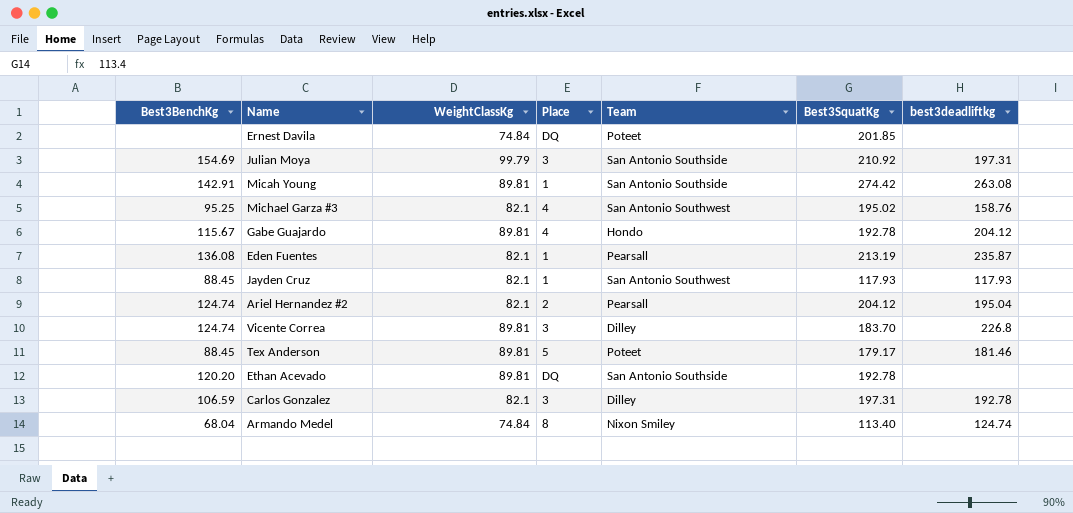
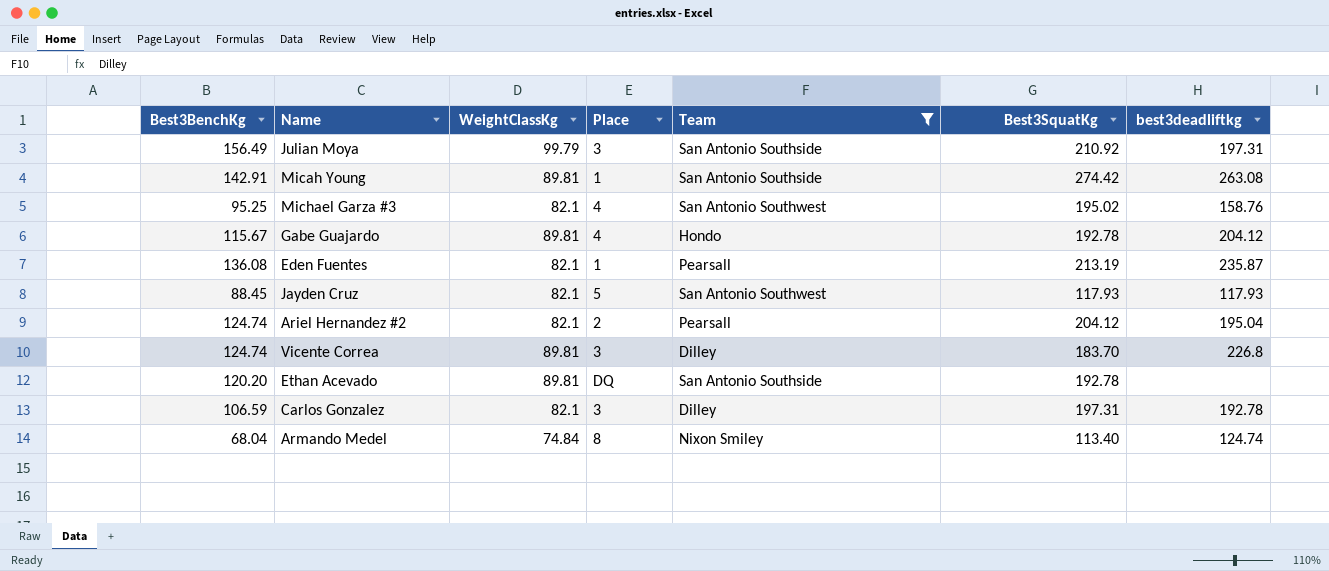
filter: none -> Team != Poteet
Julian Moya | Best3BenchKg: 154.69 -> 156.49
Jayden Cruz | Place: 1 -> 5

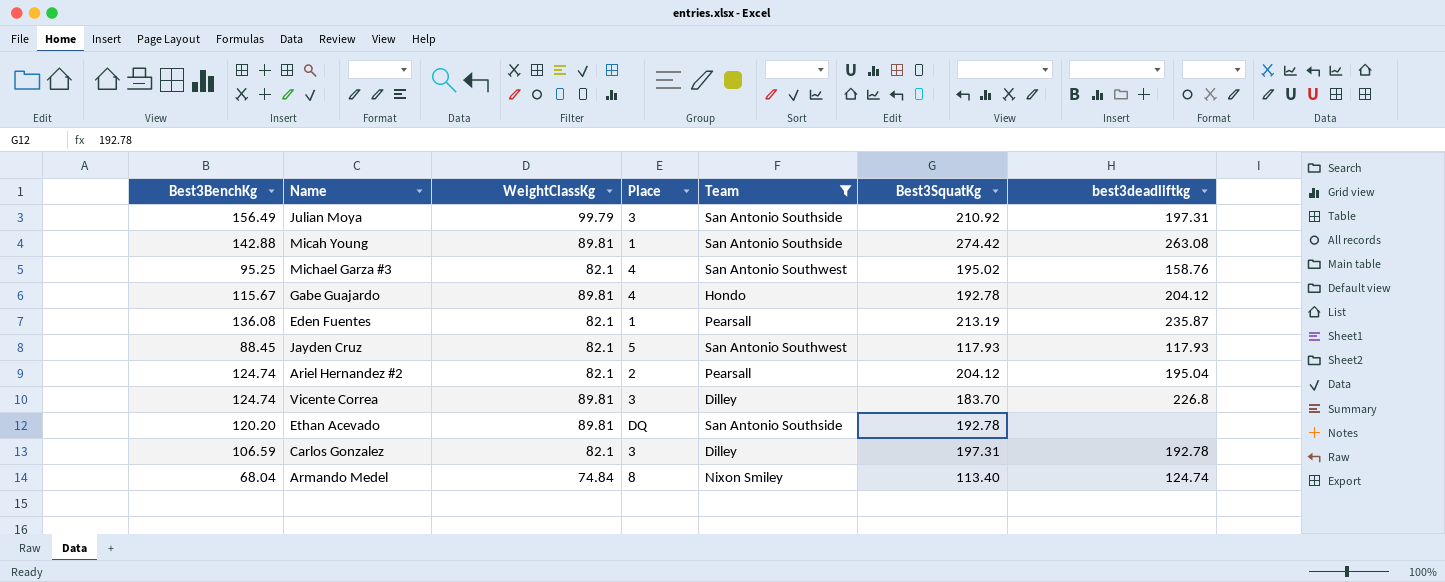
Micah Young | Best3BenchKg: 142.91 -> 142.88

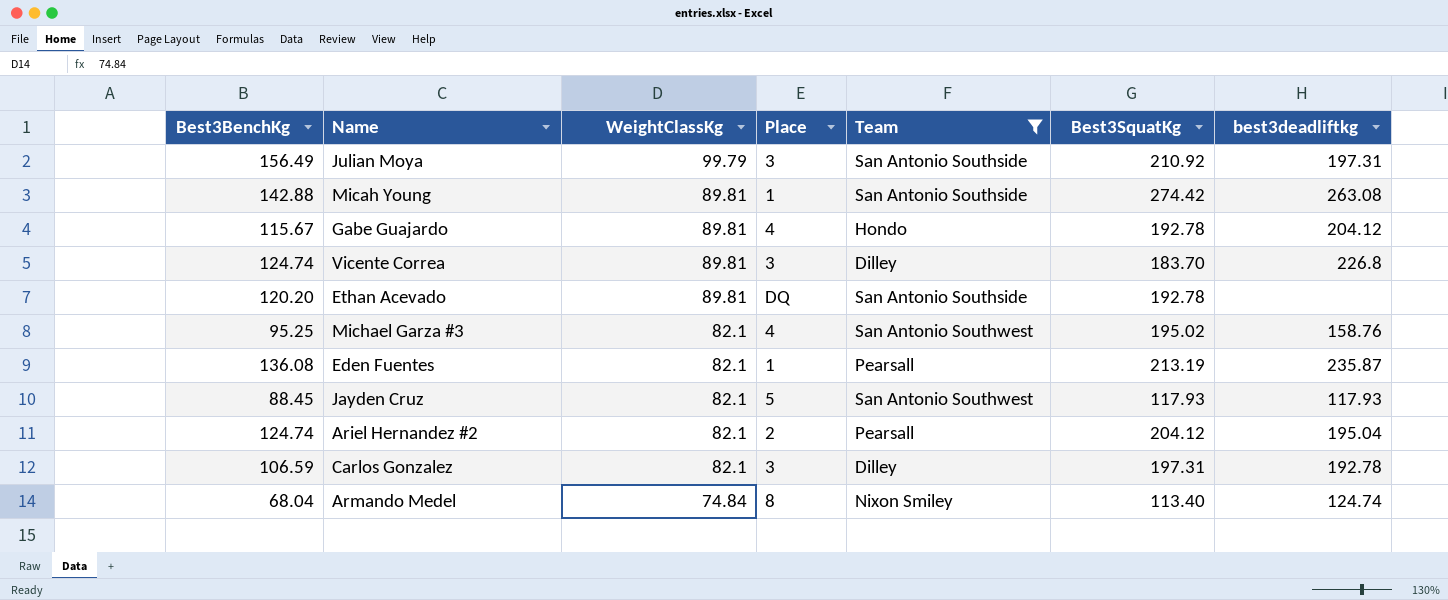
row order: none -> WeightClassKg descending

